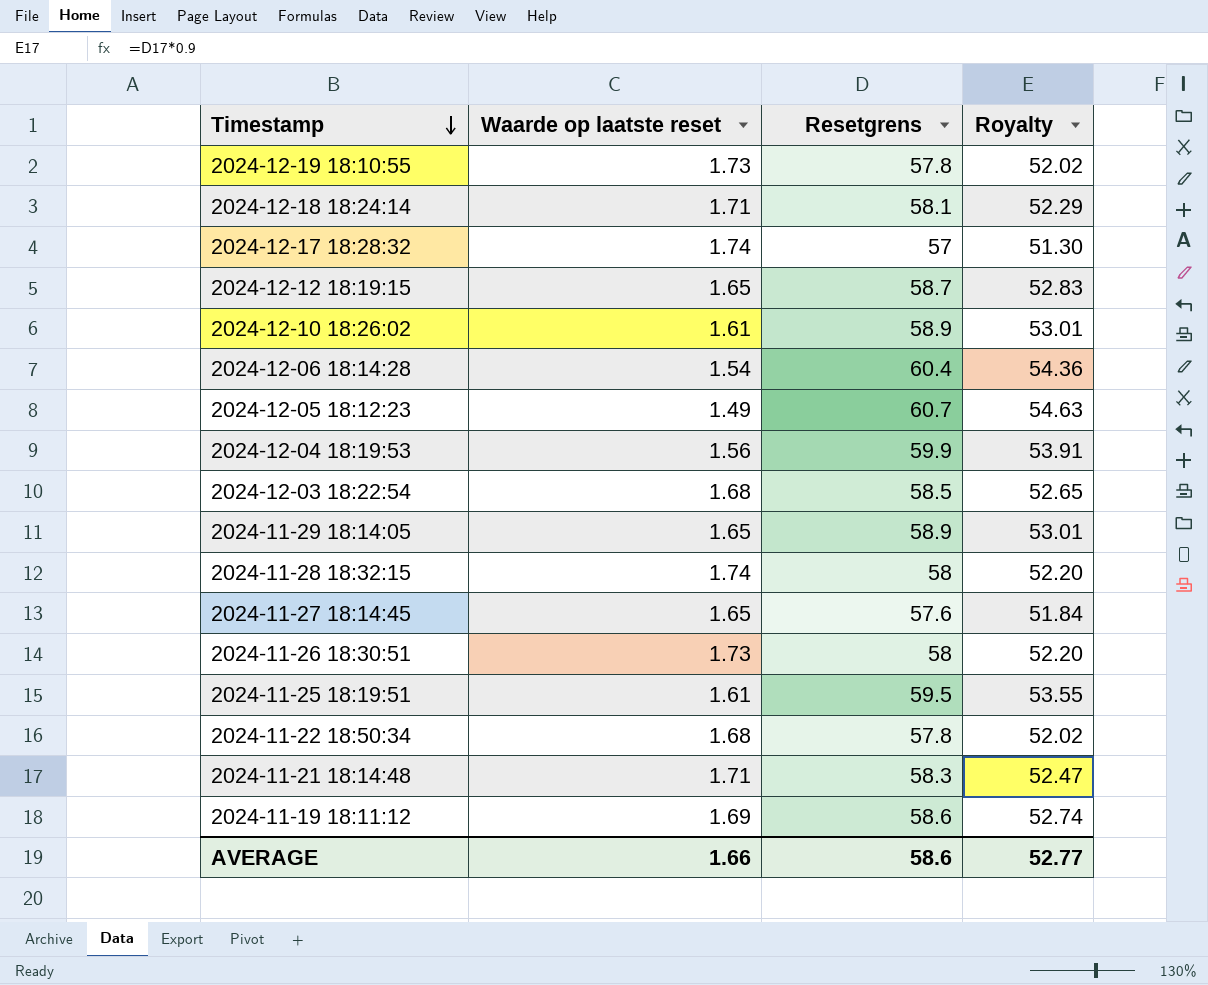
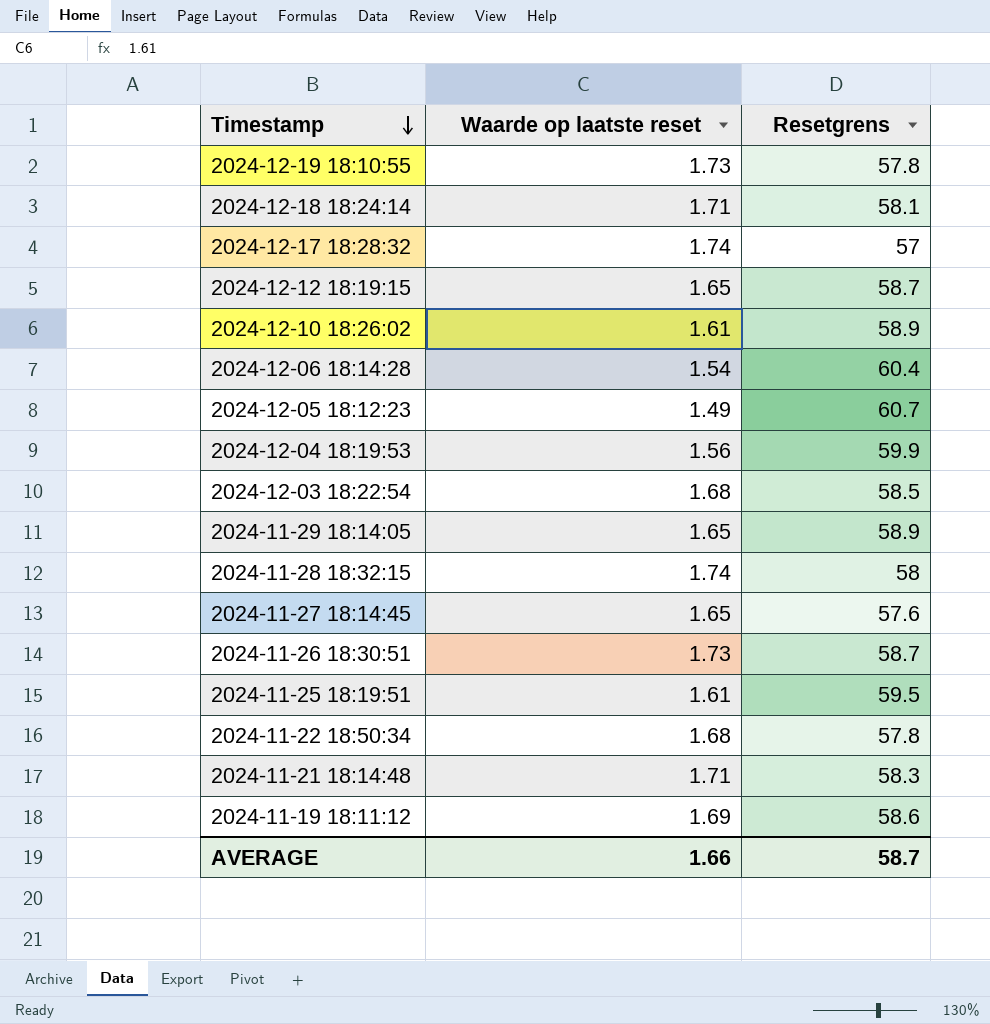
column Royalty | formula: [Resetgrens] * 0.9 -> none
2024-11-26 18:30:51 | Resetgrens: 58 -> 58.7
AVERAGE | Resetgrens: 58.6 -> 58.7

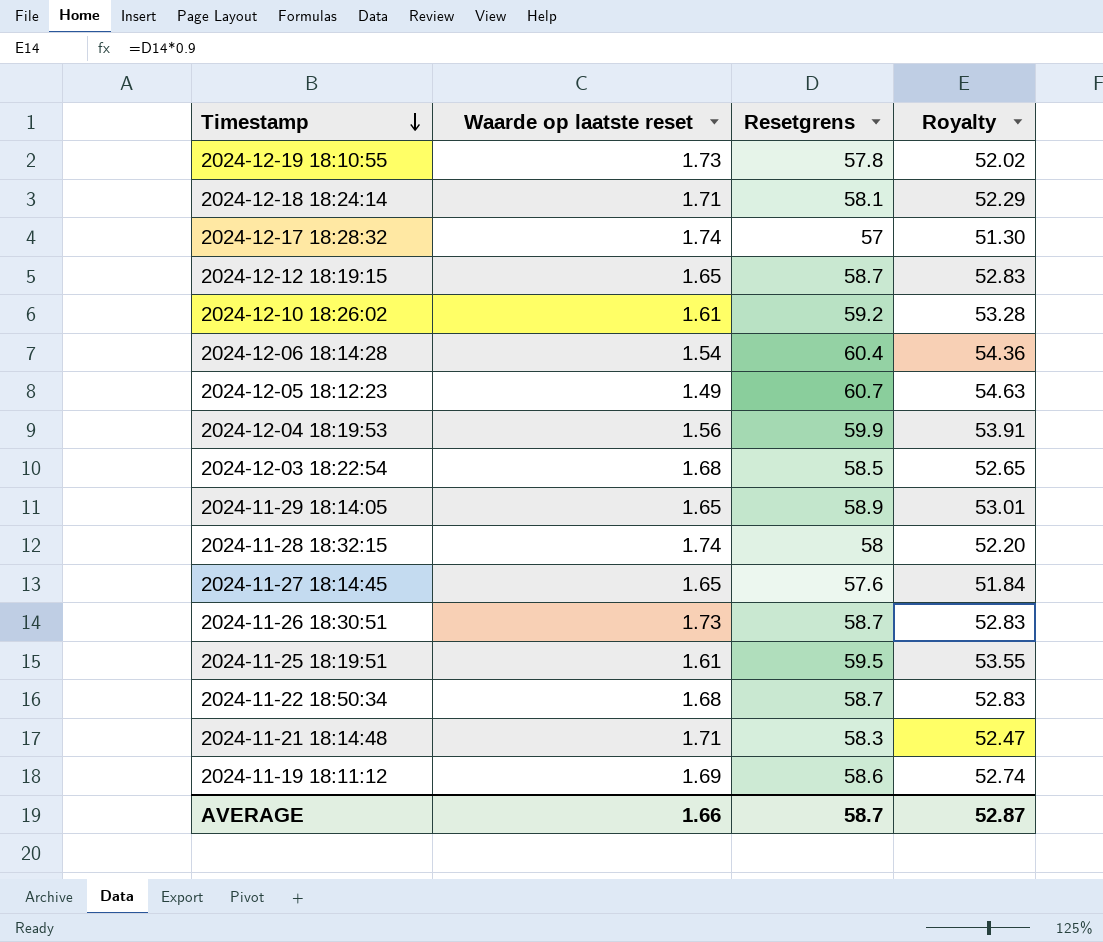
column Royalty | formula: none -> [Resetgrens] * 0.9
2024-12-10 18:26:02 | Resetgrens: 58.9 -> 59.2
2024-11-22 18:50:34 | Resetgrens: 57.8 -> 58.7

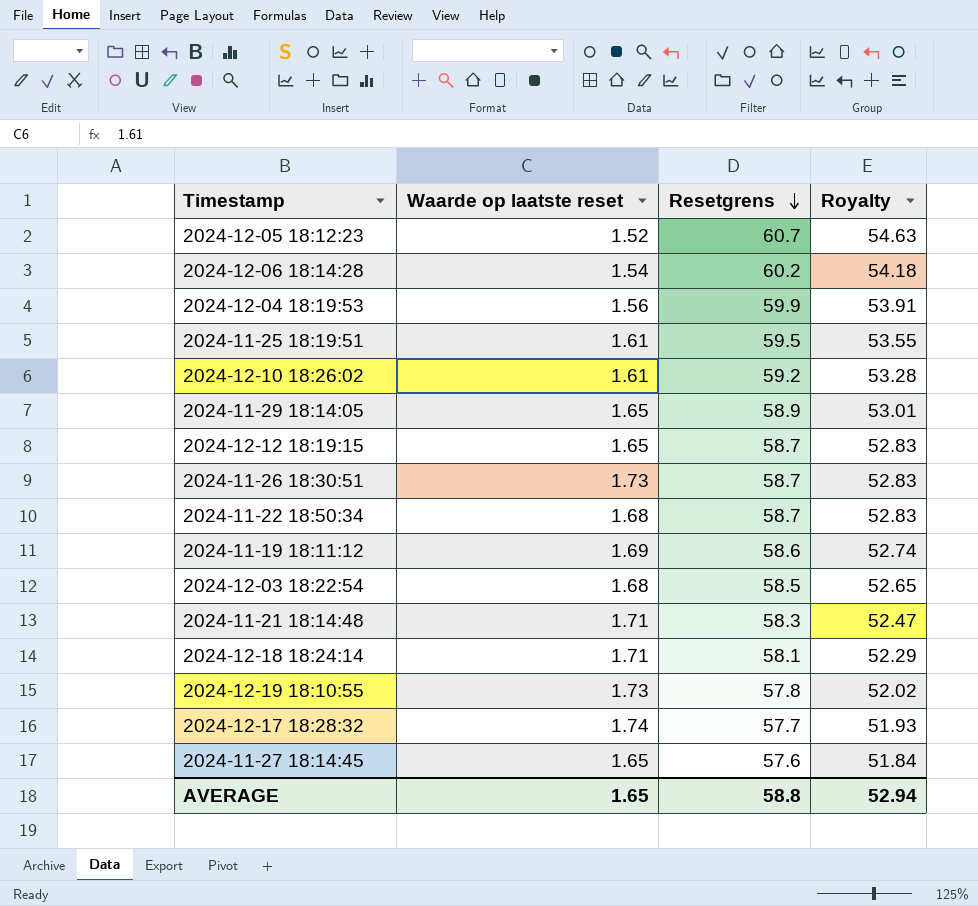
row order: Timestamp descending -> Resetgrens descending
row 2024-11-28 18:32:15: 1.74 | 58 | 52.20 -> none
2024-12-05 18:12:23 | Waarde op laatste reset: 1.49 -> 1.52
2024-12-06 18:14:28 | Resetgrens: 60.4 -> 60.2
2024-12-06 18:14:28 | Royalty: 54.36 -> 54.18
2024-12-17 18:28:32 | Resetgrens: 57 -> 57.7
2024-12-17 18:28:32 | Royalty: 51.30 -> 51.93
AVERAGE | Waarde op laatste reset: 1.66 -> 1.65
AVERAGE | Resetgrens: 58.7 -> 58.8
AVERAGE | Royalty: 52.87 -> 52.94

